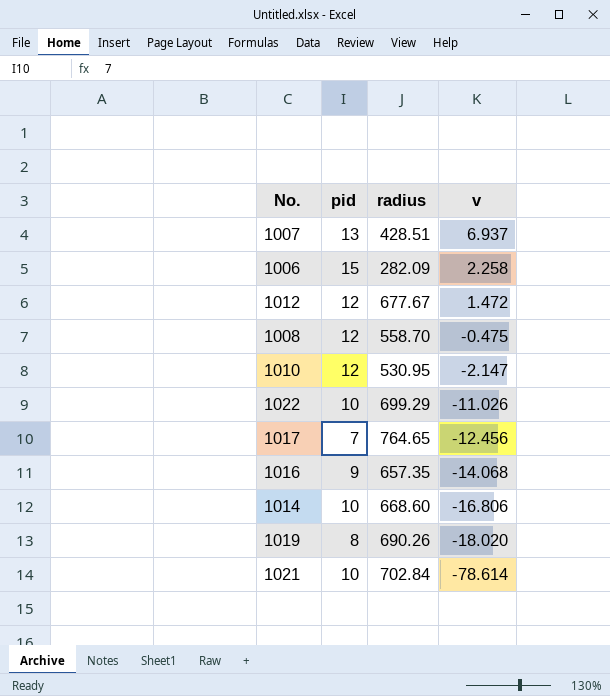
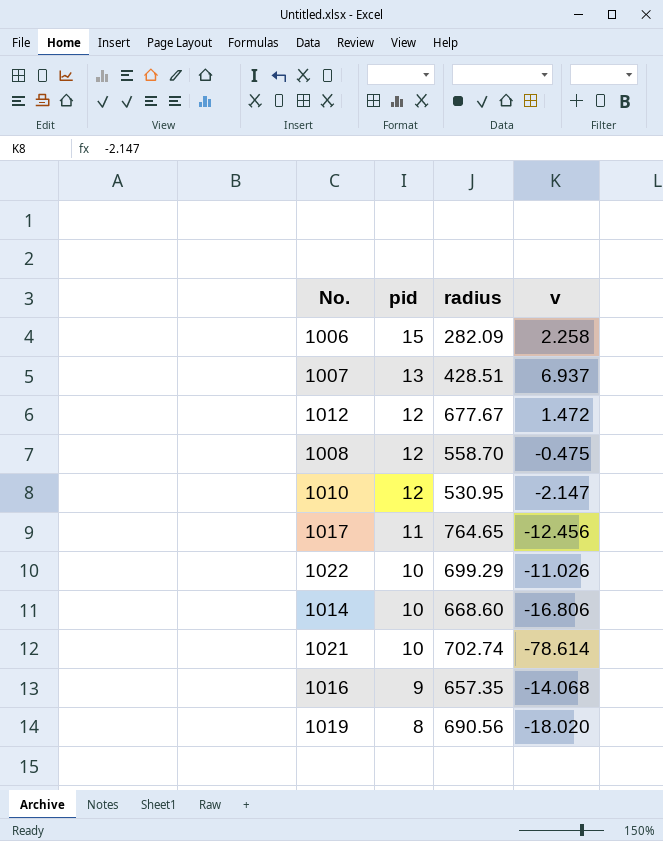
row order: v descending -> pid descending
1017 | pid: 7 -> 11
1021 | radius: 702.84 -> 702.74
1019 | radius: 690.26 -> 690.56

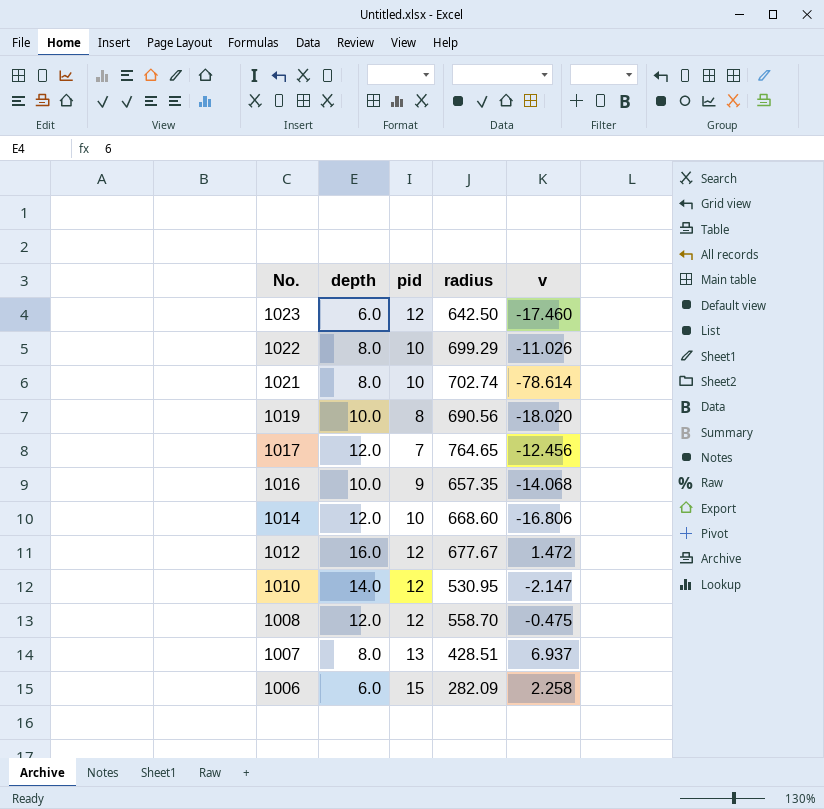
row order: pid descending -> No. descending
column depth | position: none -> 2
row 1023: none -> 6.0 | 12 | 642.50 | -17.460
1017 | pid: 11 -> 7

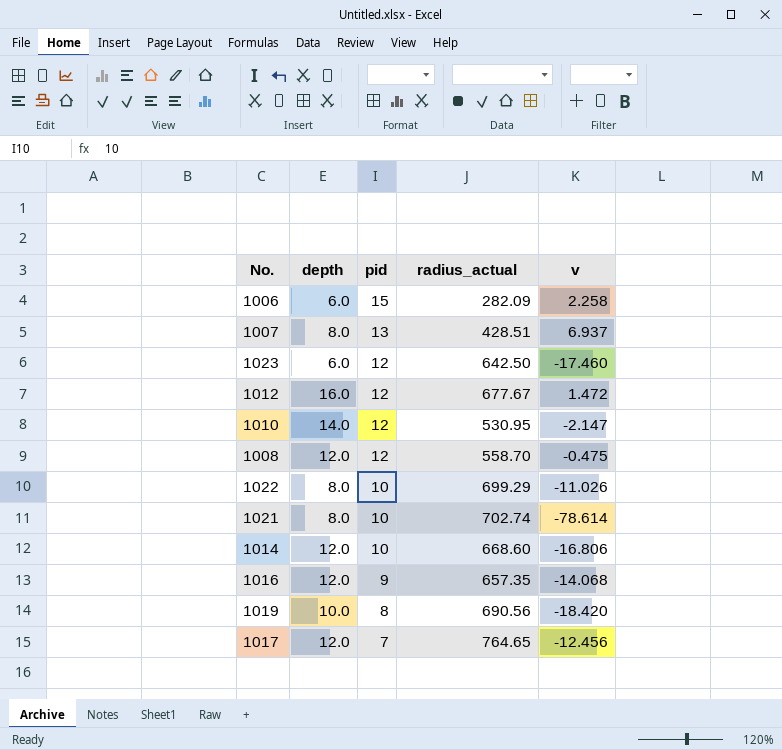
row order: No. descending -> pid descending
column name: radius -> radius_actual
1016 | depth: 10.0 -> 12.0
1019 | v: -18.020 -> -18.420

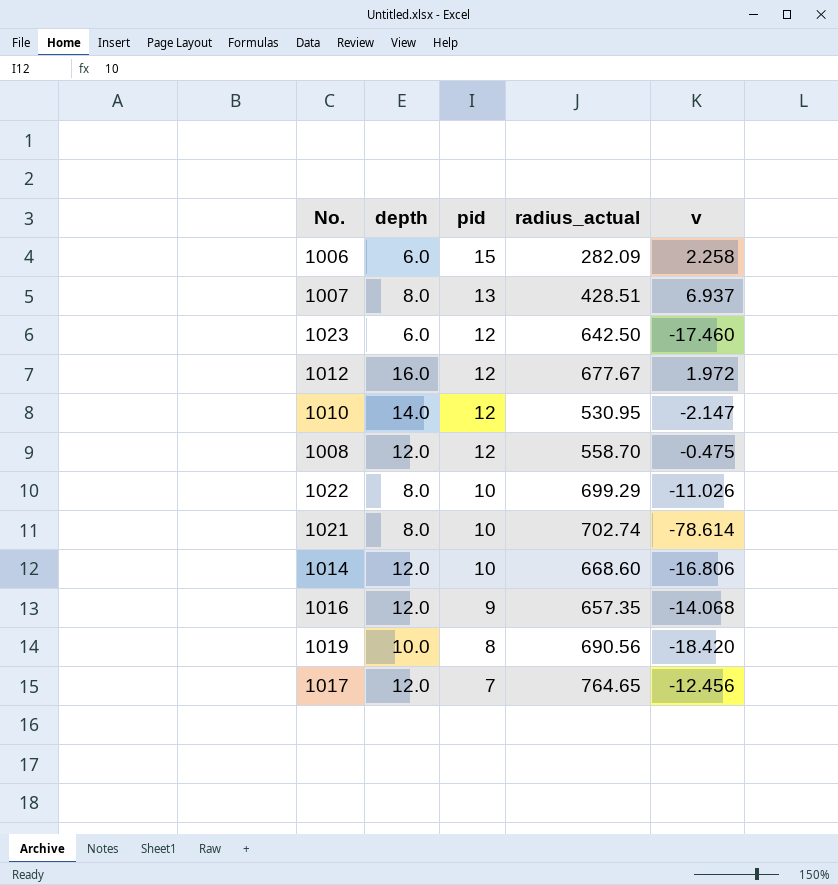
1012 | v: 1.472 -> 1.972

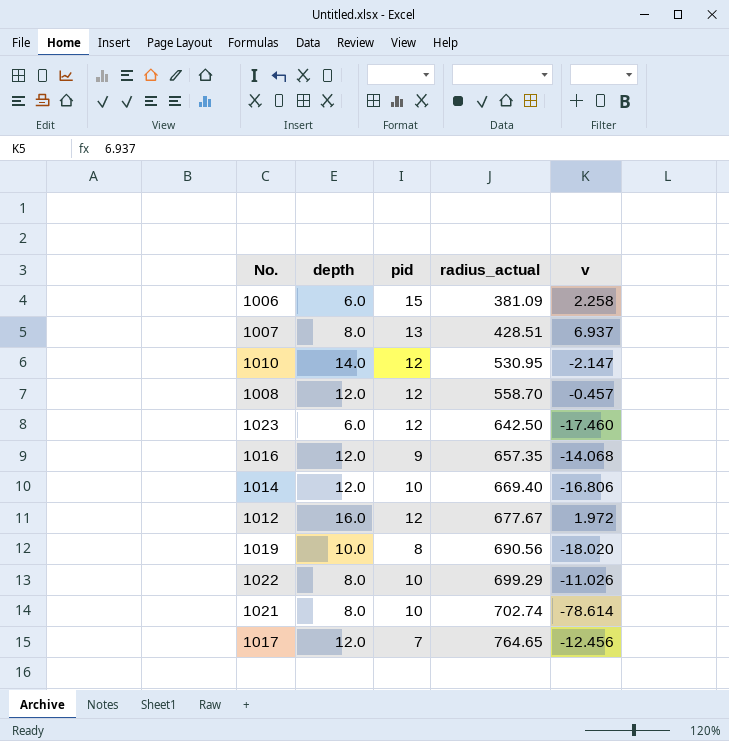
row order: pid descending -> radius_actual ascending
1006 | radius_actual: 282.09 -> 381.09
1008 | v: -0.475 -> -0.457
1014 | radius_actual: 668.60 -> 669.40
1019 | v: -18.420 -> -18.020

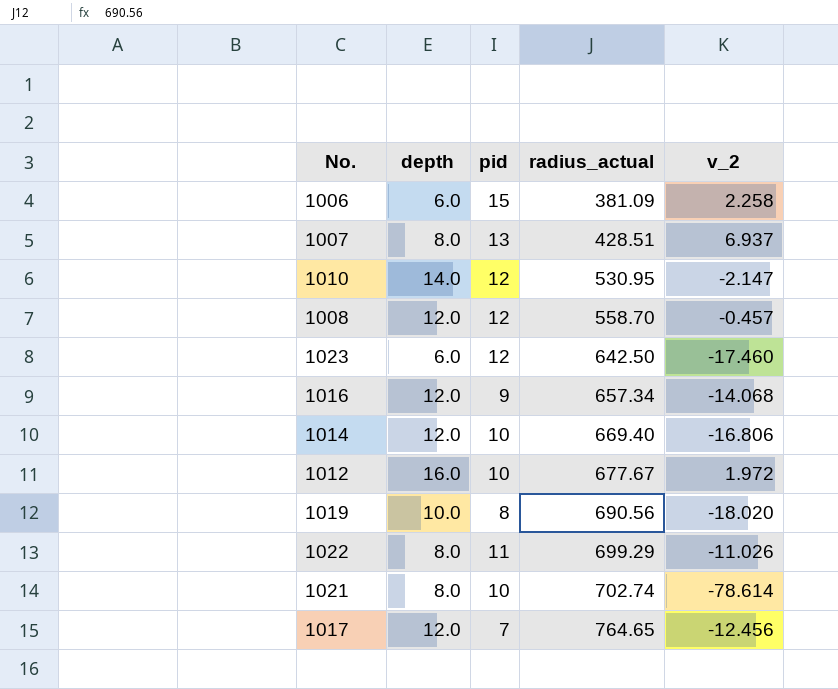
column name: v -> v_2
1016 | radius_actual: 657.35 -> 657.34
1012 | pid: 12 -> 10
1022 | pid: 10 -> 11

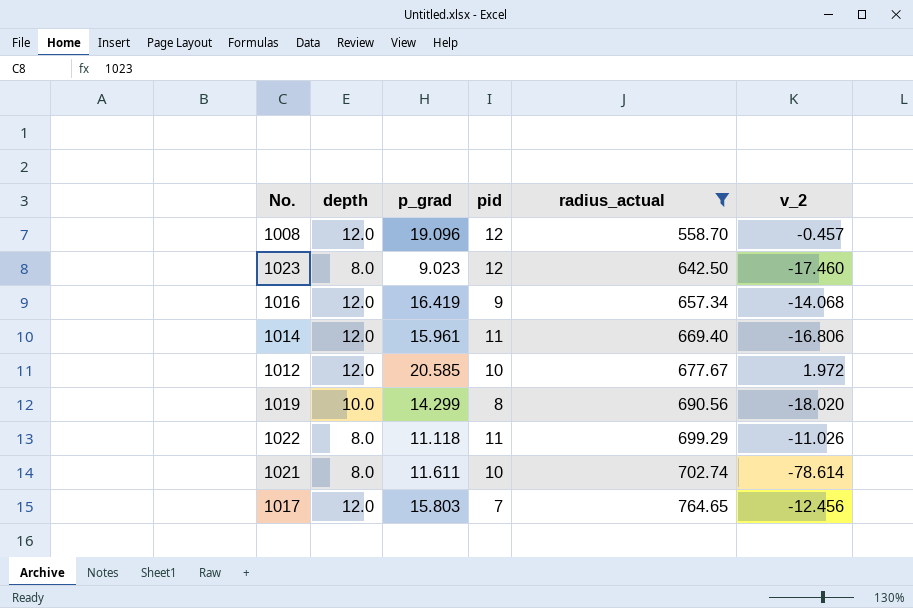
filter: none -> radius_actual >= 558.70
column p_grad | position: none -> 3
1023 | depth: 6.0 -> 8.0
1014 | pid: 10 -> 11
1012 | depth: 16.0 -> 12.0

